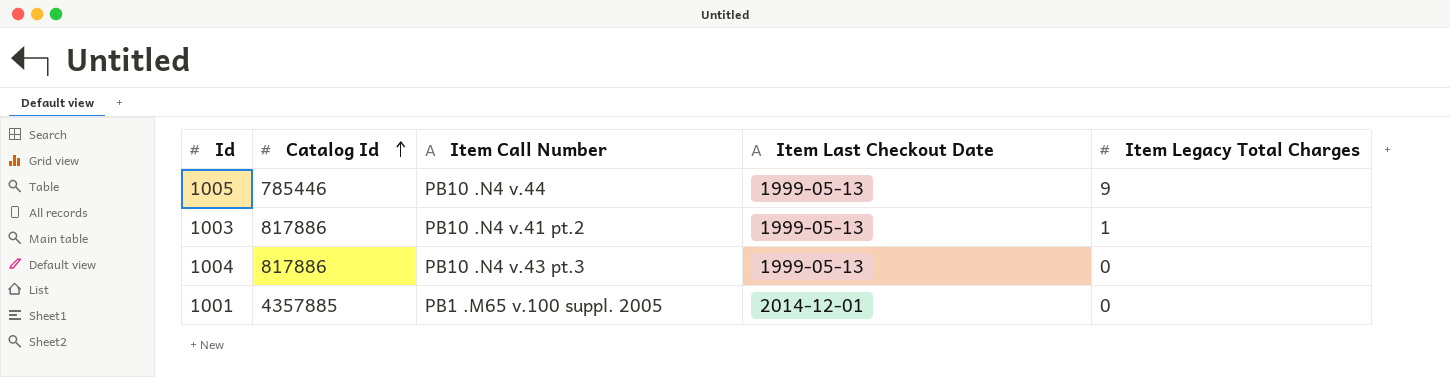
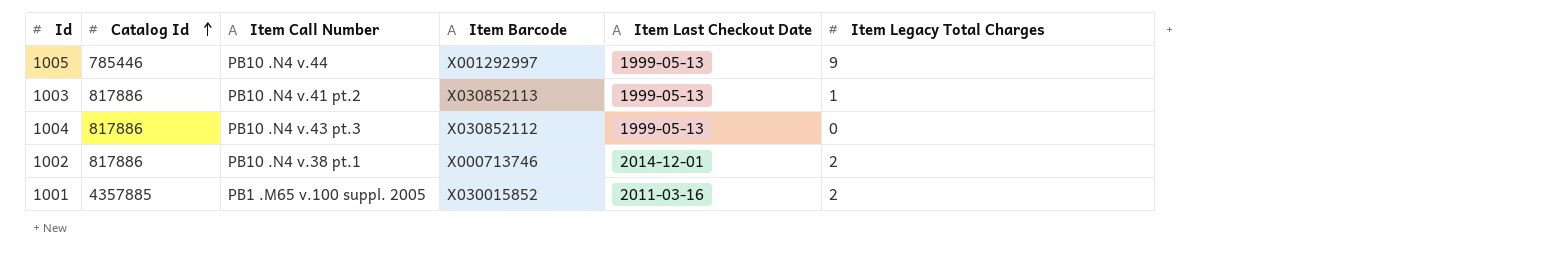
column Item Barcode | position: none -> 4
row 1002: none -> 817886 | PB10 .N4 v.38 pt.1 | X000713746 | 2014-12-01 | 2
1001 | Item Last Checkout Date: 2014-12-01 -> 2011-03-16
1001 | Item Legacy Total Charges: 0 -> 2

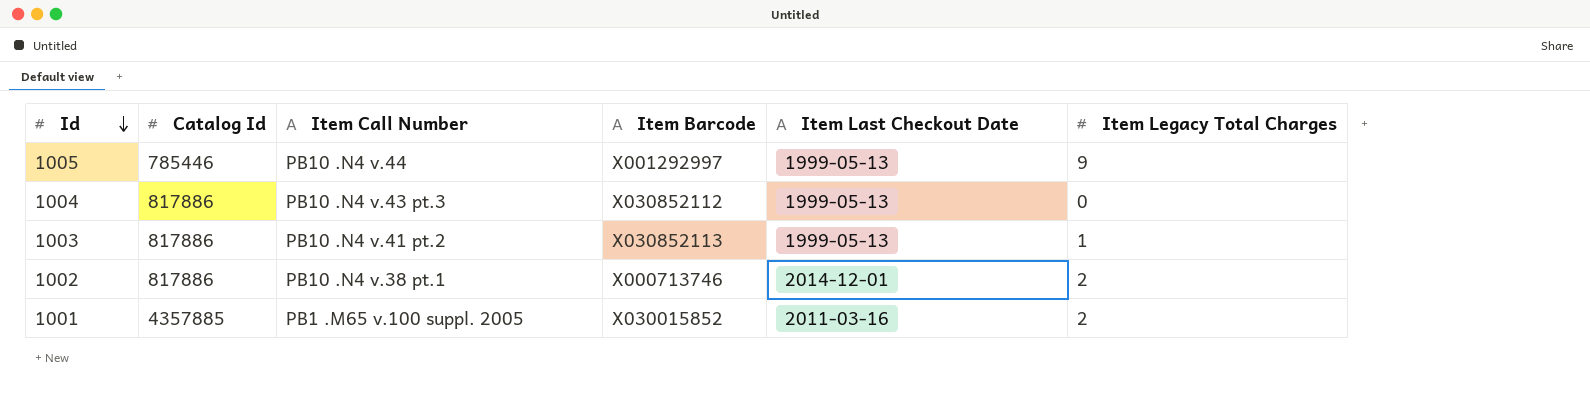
row order: Catalog Id ascending -> Id descending

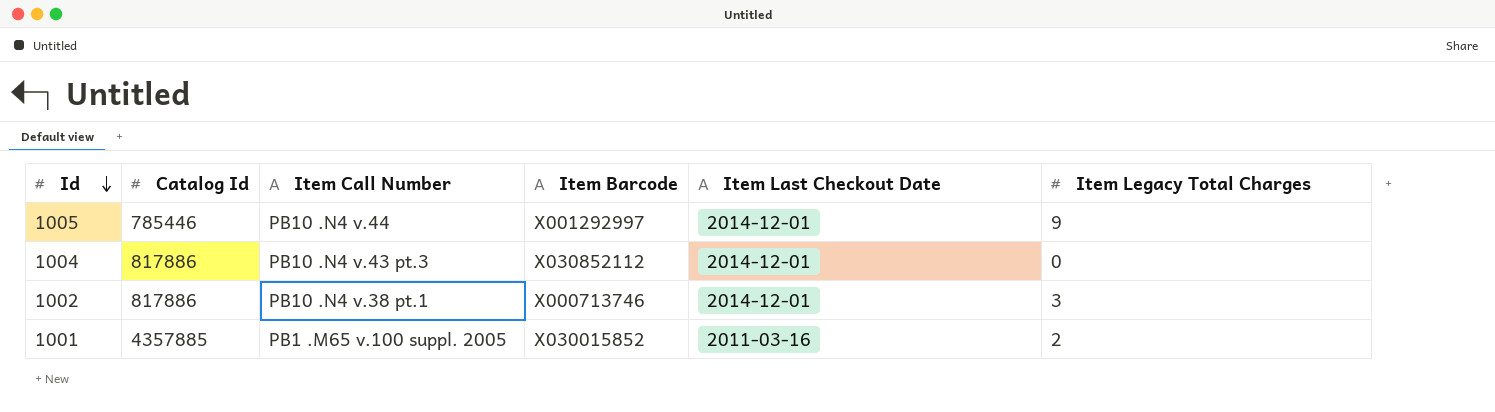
row 1003: 817886 | PB10 .N4 v.41 pt.2 | X030852113 | 1999-05-13 | 1 -> none
1005 | Item Last Checkout Date: 1999-05-13 -> 2014-12-01
1004 | Item Last Checkout Date: 1999-05-13 -> 2014-12-01
1002 | Item Legacy Total Charges: 2 -> 3

